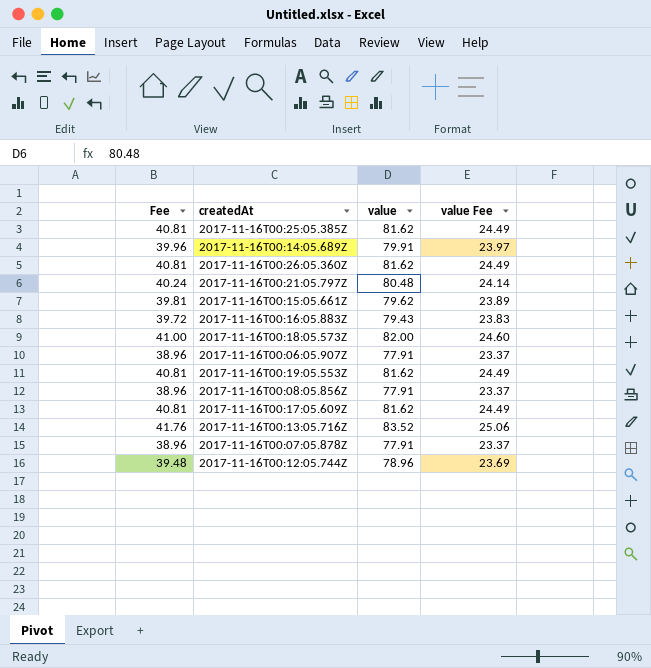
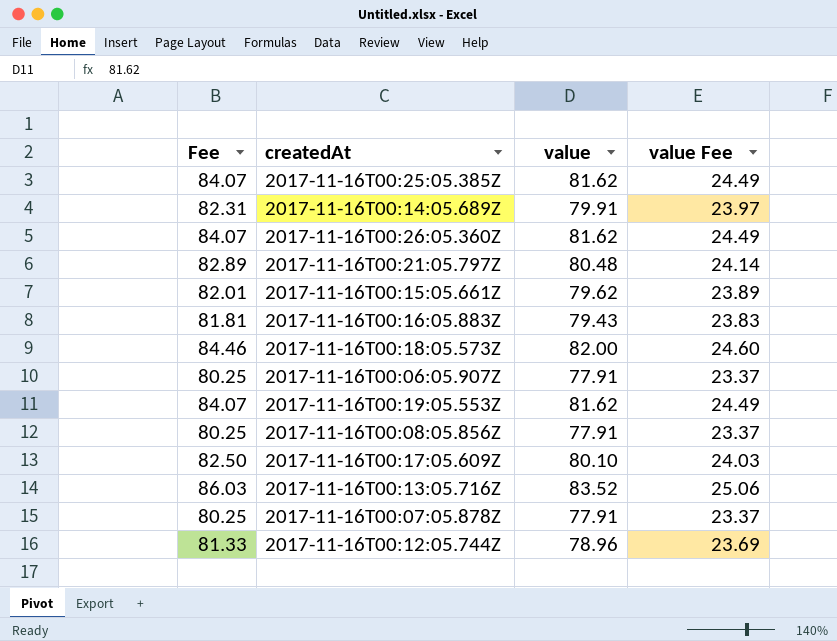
column Fee | formula: [value] * 0.5 -> [value] * 1.03
2017-11-16T00:17:05.609Z | value: 81.62 -> 80.10
2017-11-16T00:17:05.609Z | value Fee: 24.49 -> 24.03

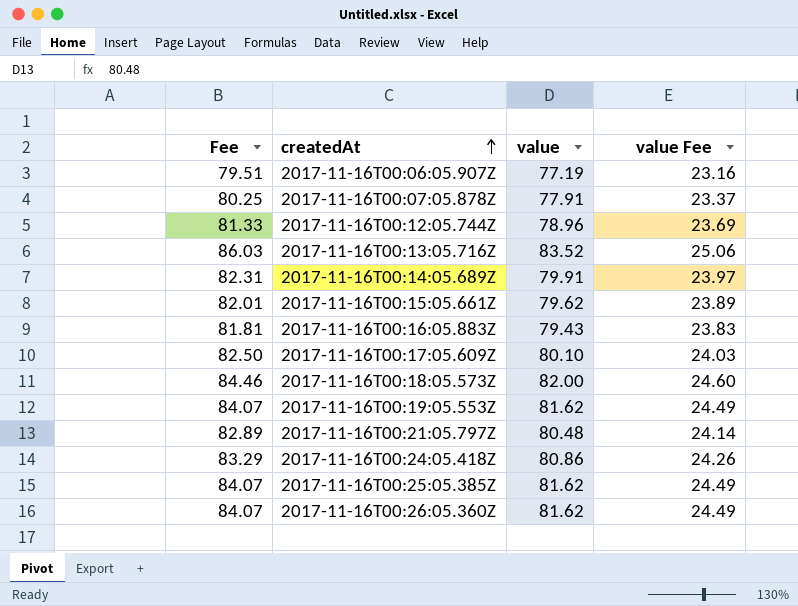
row order: none -> createdAt ascending
row 2017-11-16T00:08:05.856Z: 80.25 | 77.91 | 23.37 -> none
2017-11-16T00:06:05.907Z | Fee: 80.25 -> 79.51
2017-11-16T00:06:05.907Z | value: 77.91 -> 77.19
2017-11-16T00:06:05.907Z | value Fee: 23.37 -> 23.16
row 2017-11-16T00:24:05.418Z: none -> 83.29 | 80.86 | 24.26

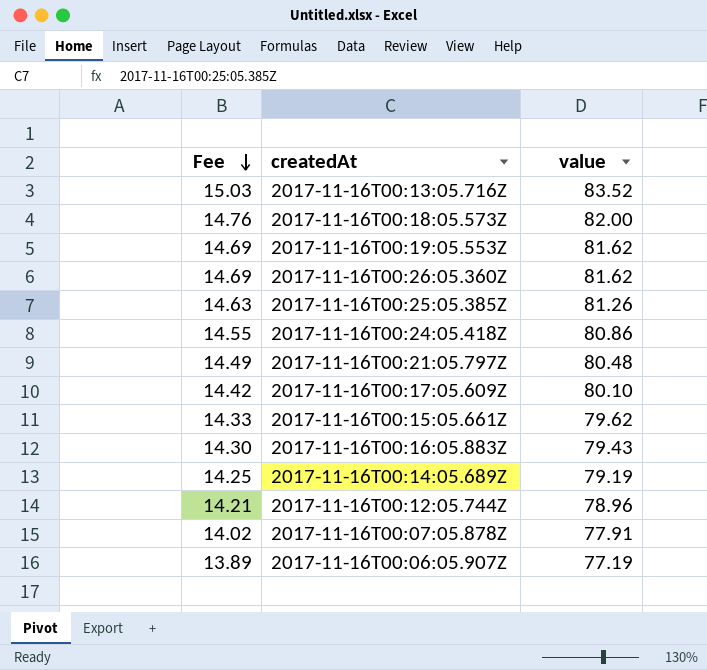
row order: createdAt ascending -> Fee descending
column value Fee | formula: [value] * 0.3 -> none
column Fee | formula: [value] * 1.03 -> [value] * 0.18
2017-11-16T00:25:05.385Z | value: 81.62 -> 81.26
2017-11-16T00:14:05.689Z | value: 79.91 -> 79.19

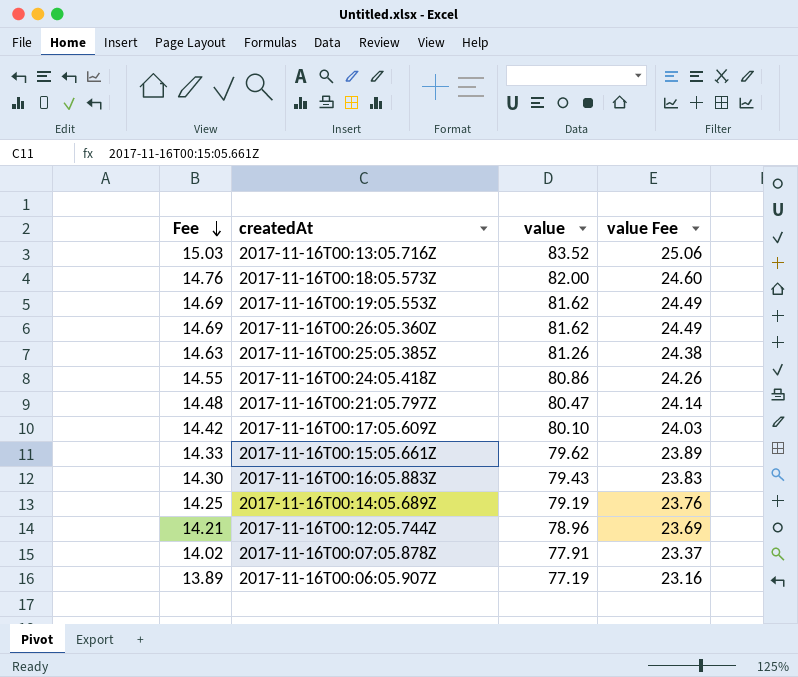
column value Fee | formula: none -> [value] * 0.3
2017-11-16T00:21:05.797Z | Fee: 14.49 -> 14.48
2017-11-16T00:21:05.797Z | value: 80.48 -> 80.47

